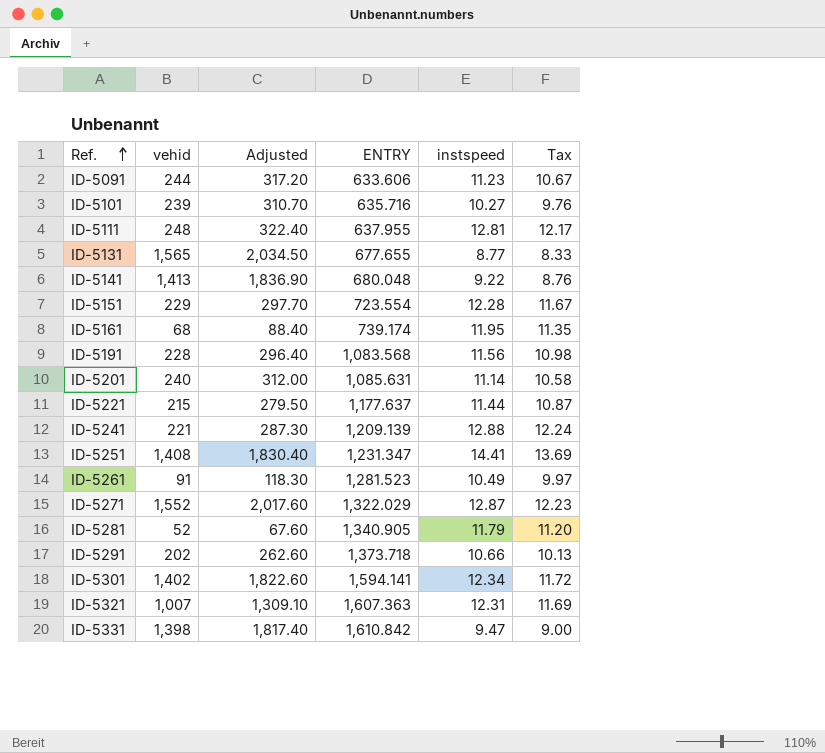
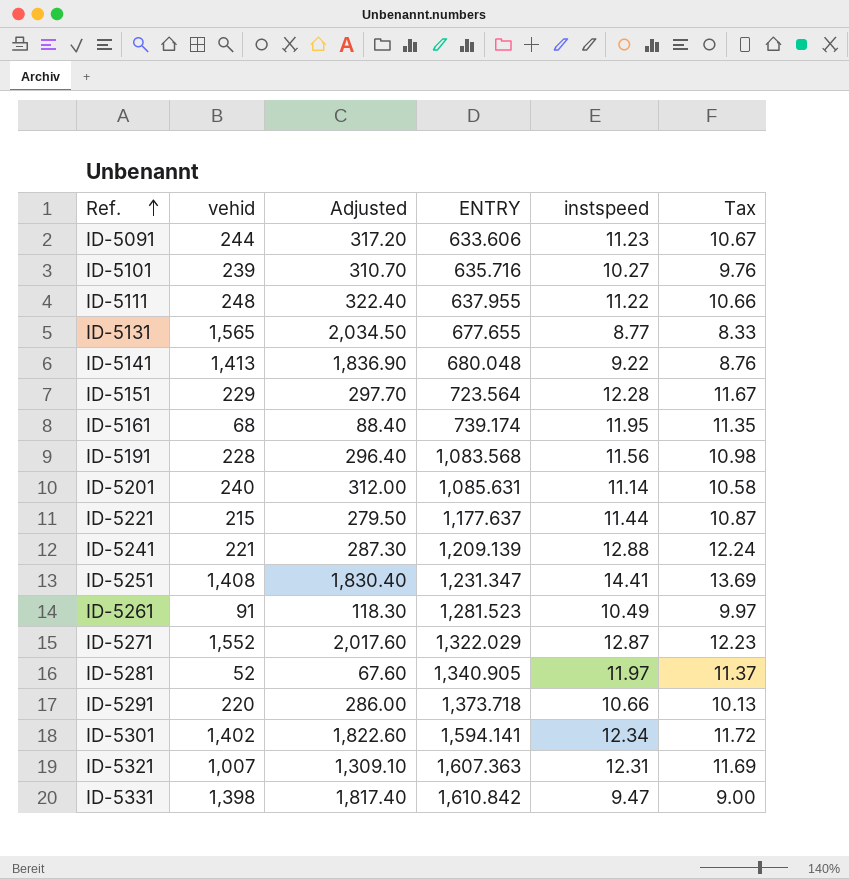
ID-5111 | instspeed: 12.81 -> 11.22
ID-5111 | Tax: 12.17 -> 10.66
ID-5151 | ENTRY: 723.554 -> 723.564
ID-5281 | instspeed: 11.79 -> 11.97
ID-5281 | Tax: 11.20 -> 11.37
ID-5291 | vehid: 202 -> 220
ID-5291 | Adjusted: 262.60 -> 286.00

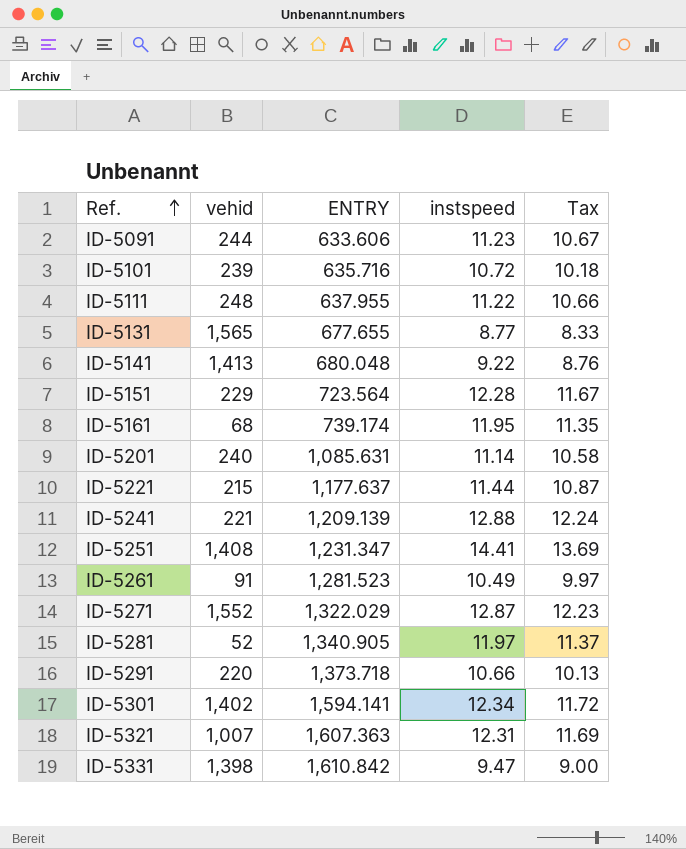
column Adjusted | formula: [vehid] * 1.3 -> none
row ID-5191: 228 | 296.40 | 1,083.568 | 11.56 | 10.98 -> none
ID-5101 | instspeed: 10.27 -> 10.72
ID-5101 | Tax: 9.76 -> 10.18

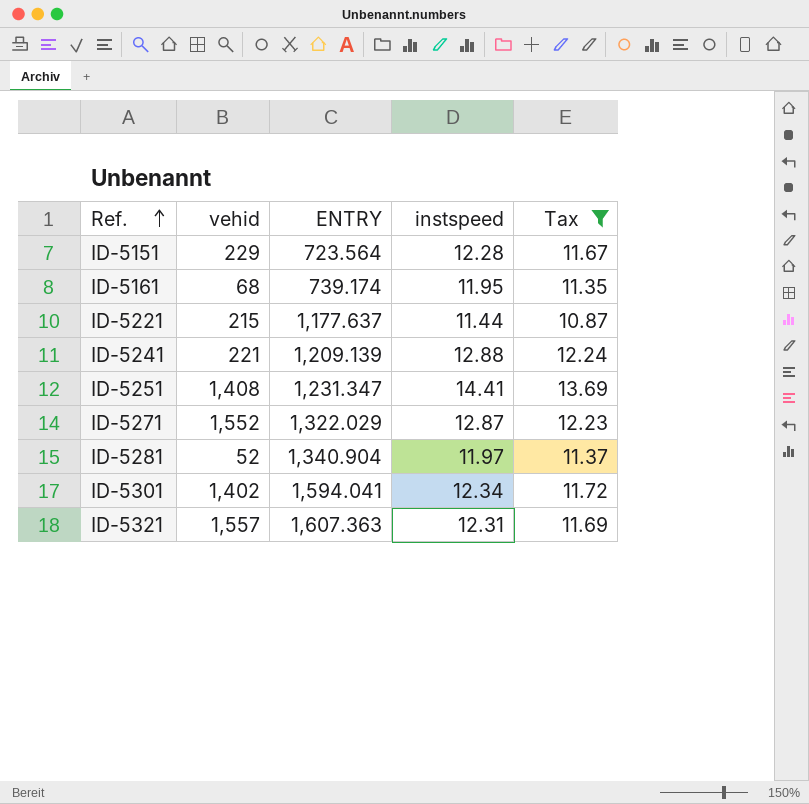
filter: none -> Tax >= 10.87
ID-5281 | ENTRY: 1,340.905 -> 1,340.904
ID-5301 | ENTRY: 1,594.141 -> 1,594.041
ID-5321 | vehid: 1,007 -> 1,557

